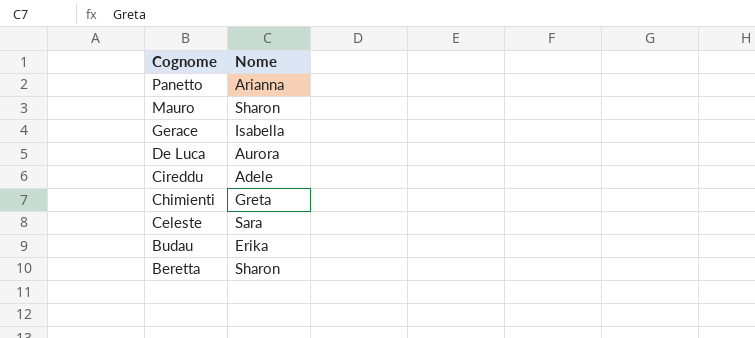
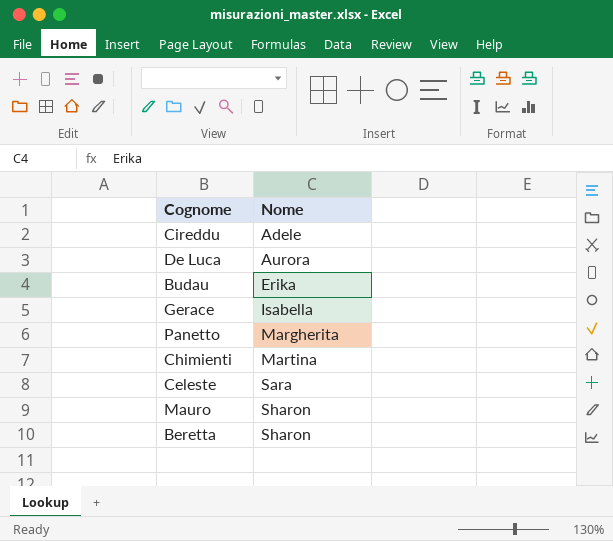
row order: Cognome descending -> Nome ascending
Panetto | Nome: Arianna -> Margherita
Chimienti | Nome: Greta -> Martina

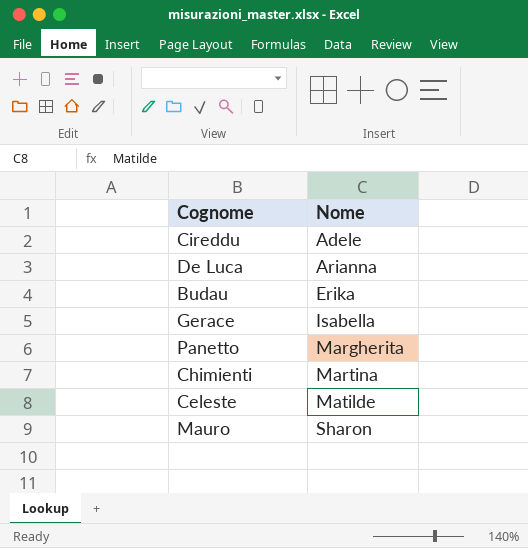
row Beretta: Sharon -> none
De Luca | Nome: Aurora -> Arianna
Celeste | Nome: Sara -> Matilde

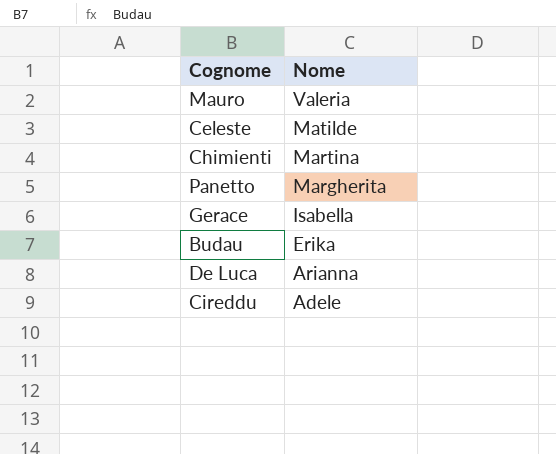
row order: Nome ascending -> Nome descending
Mauro | Nome: Sharon -> Valeria

